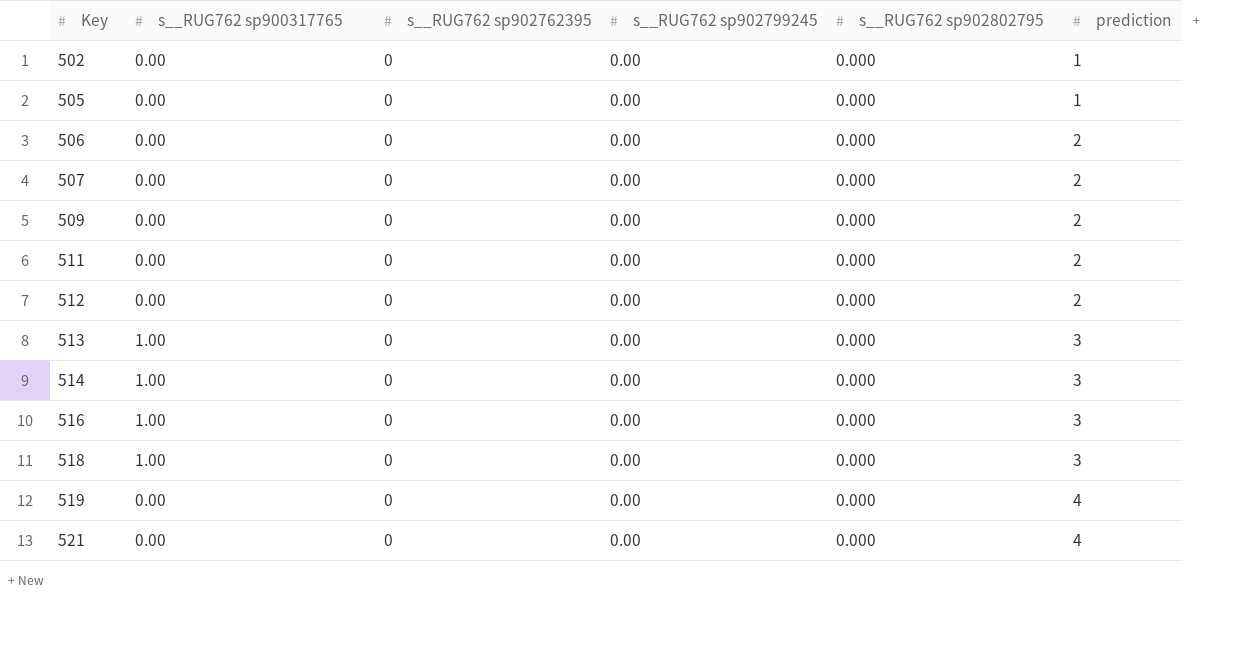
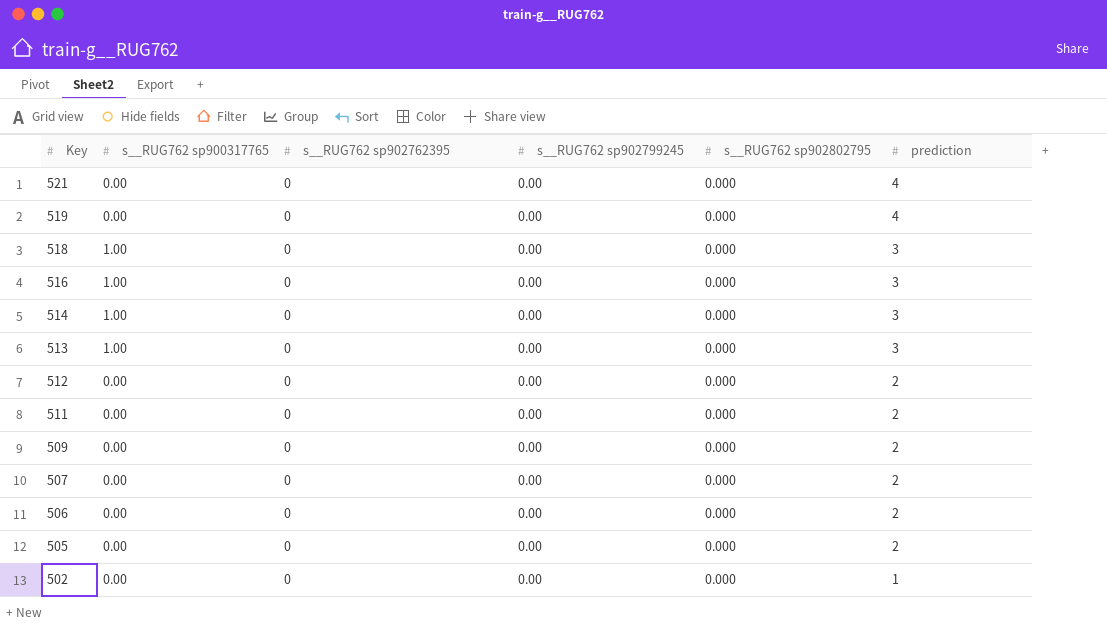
row order: Key ascending -> Key descending
505 | prediction: 1 -> 2

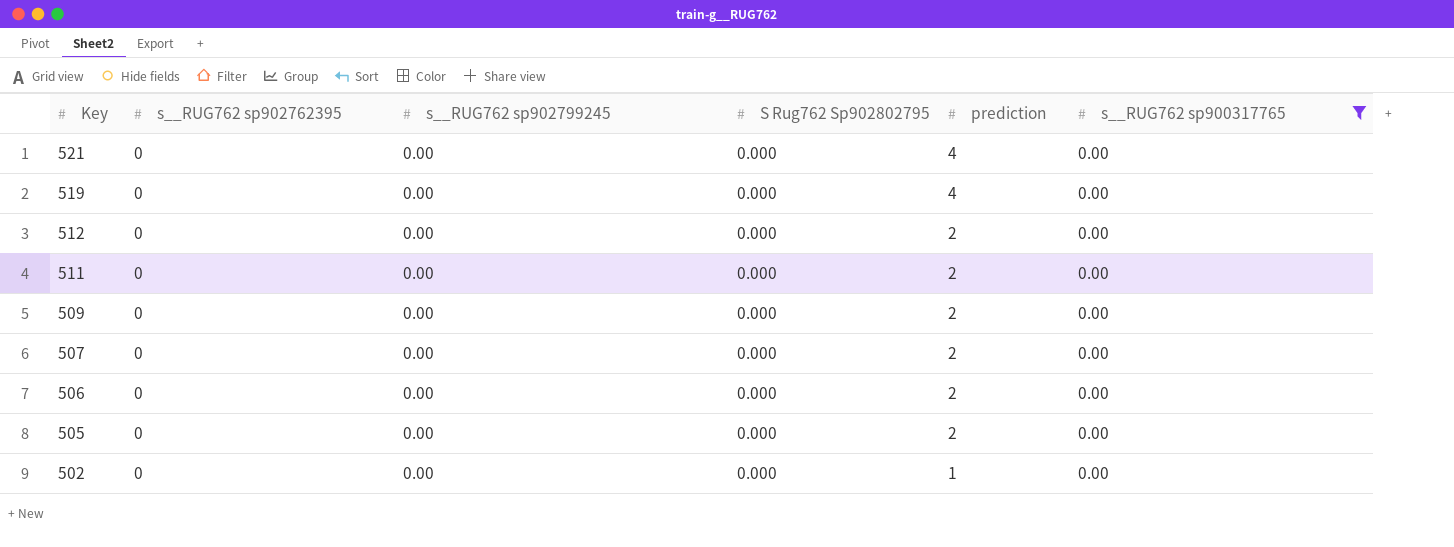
filter: none -> s__RUG762 sp900317765 = 0.00
column name: s__RUG762 sp902802795 -> S Rug762 Sp902802795
column s__RUG762 sp900317765 | position: 2 -> 6

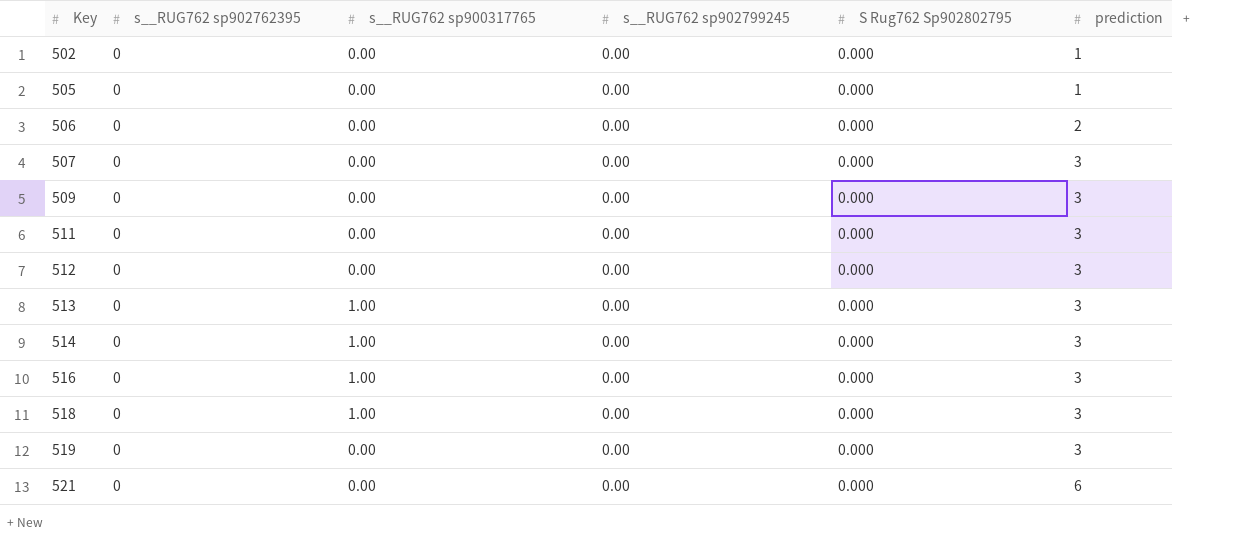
filter: s__RUG762 sp900317765 = 0.00 -> none
row order: Key descending -> Key ascending
column s__RUG762 sp900317765 | position: 6 -> 3
505 | prediction: 2 -> 1
507 | prediction: 2 -> 3
509 | prediction: 2 -> 3
511 | prediction: 2 -> 3
512 | prediction: 2 -> 3
519 | prediction: 4 -> 3
521 | prediction: 4 -> 6

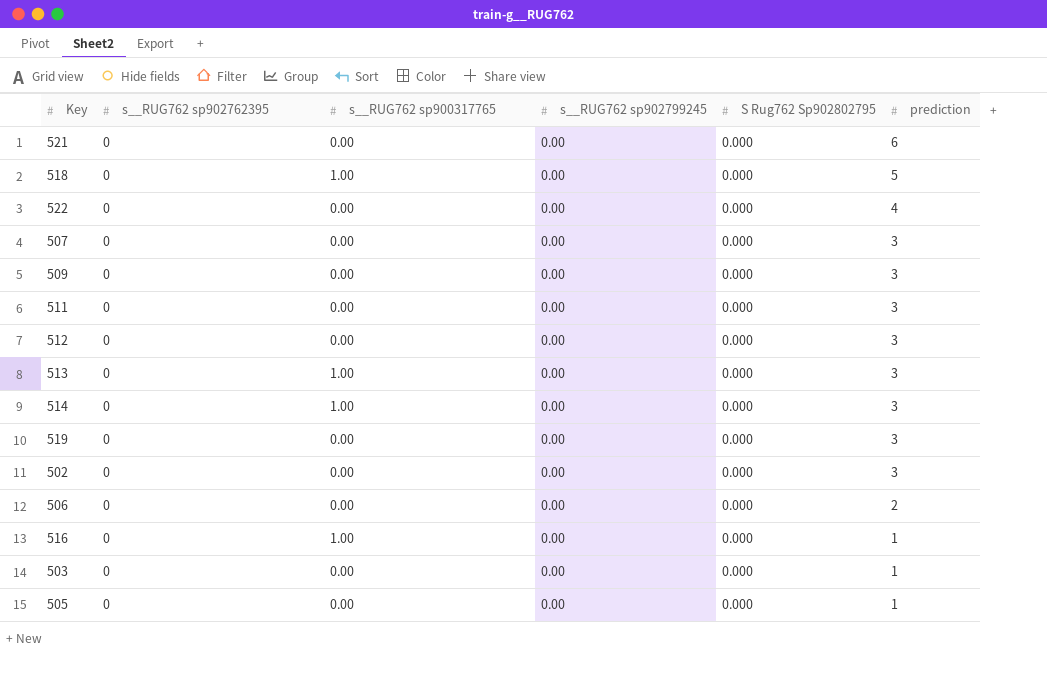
row order: Key ascending -> prediction descending
518 | prediction: 3 -> 5
row 522: none -> 0 | 0.00 | 0.00 | 0.000 | 4
502 | prediction: 1 -> 3
516 | prediction: 3 -> 1
row 503: none -> 0 | 0.00 | 0.00 | 0.000 | 1

